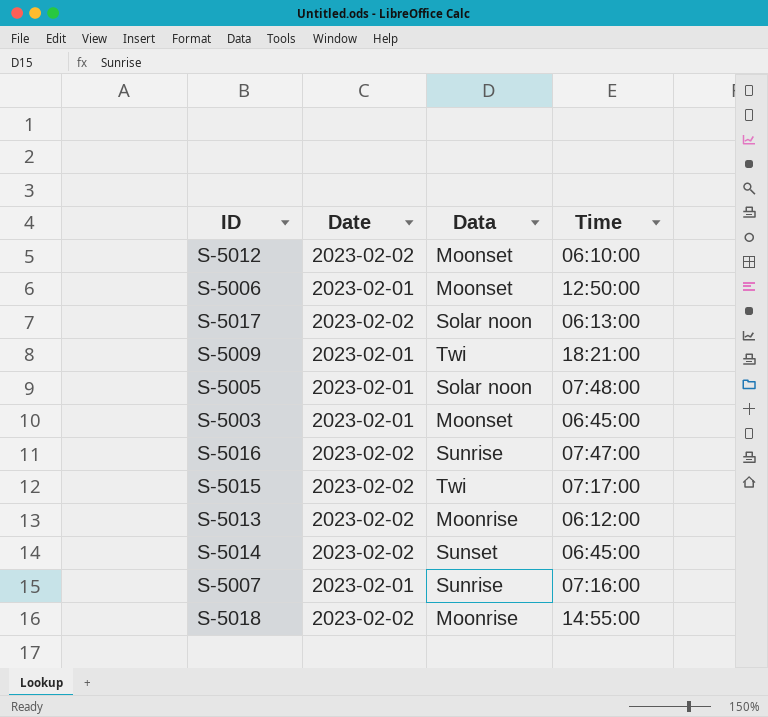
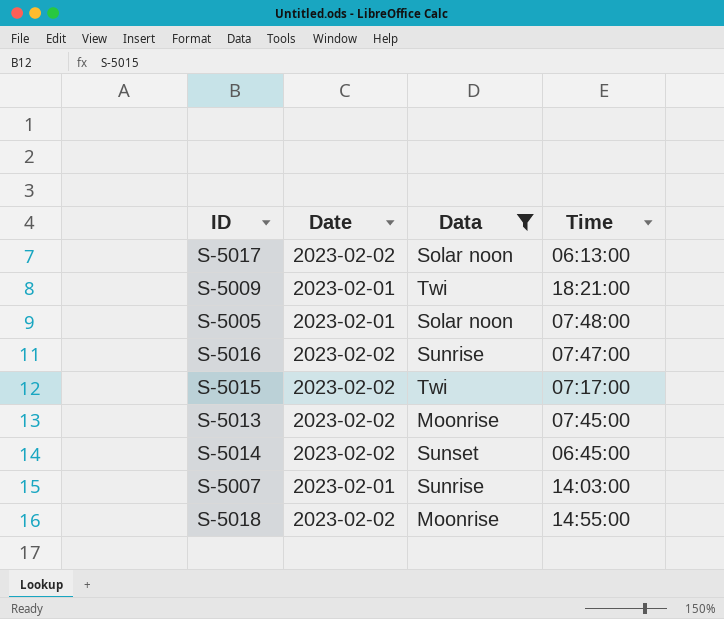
filter: none -> Data != Moonset
S-5013 | Time: 06:12:00 -> 07:45:00
S-5007 | Time: 07:16:00 -> 14:03:00

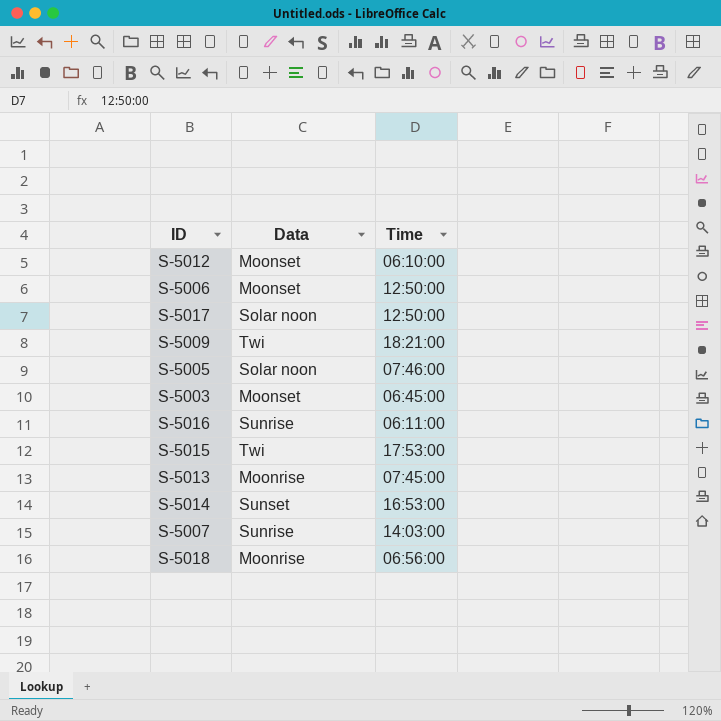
filter: Data != Moonset -> none
column Date | position: 2 -> none
S-5017 | Time: 06:13:00 -> 12:50:00
S-5005 | Time: 07:48:00 -> 07:46:00
S-5016 | Time: 07:47:00 -> 06:11:00
S-5015 | Time: 07:17:00 -> 17:53:00
S-5014 | Time: 06:45:00 -> 16:53:00
S-5018 | Time: 14:55:00 -> 06:56:00

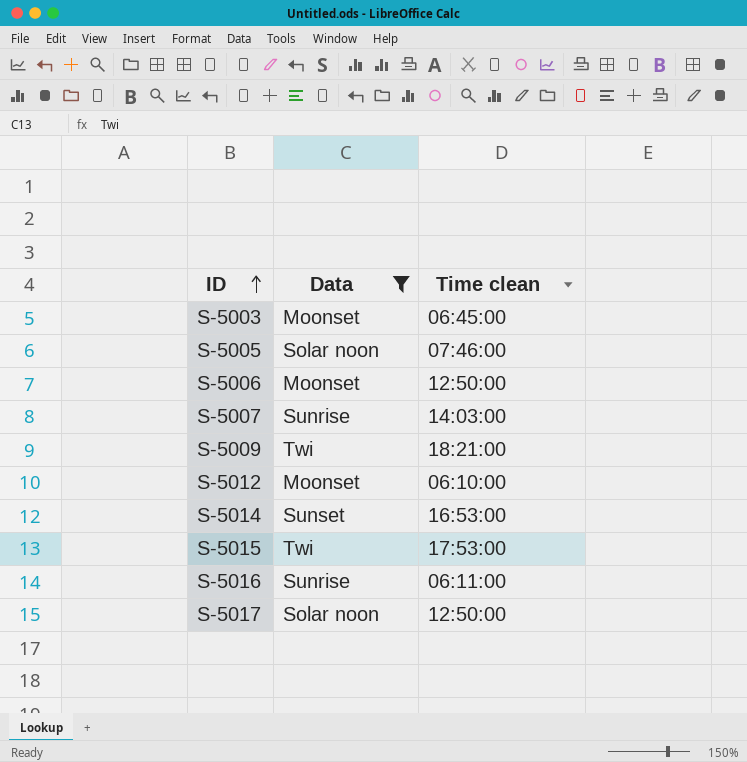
filter: none -> Data != Moonrise
row order: none -> ID ascending
column name: Time -> Time clean

